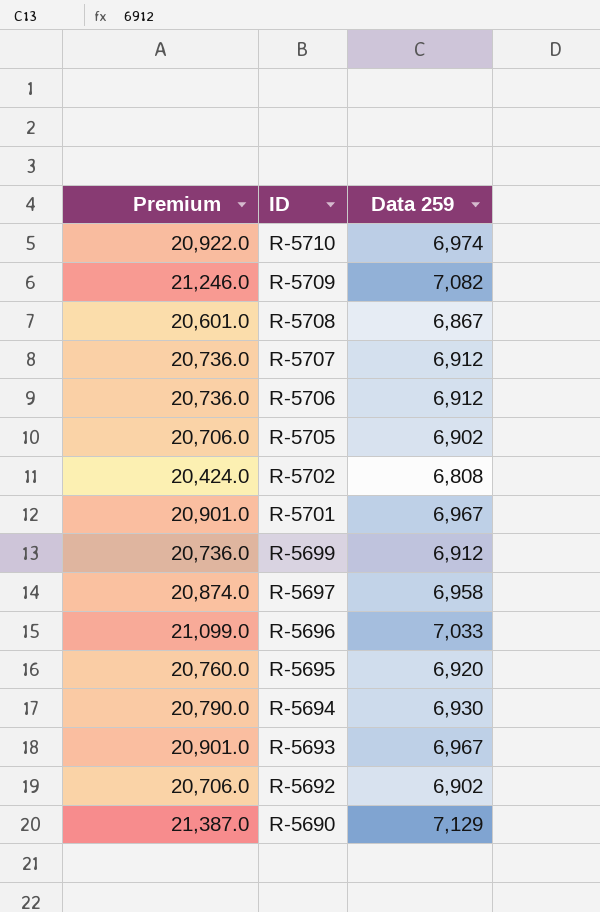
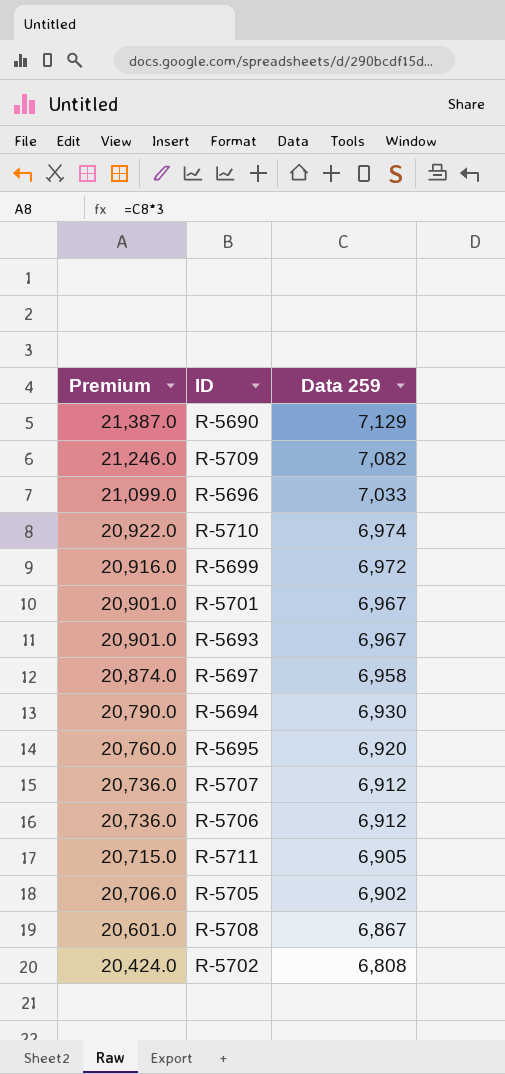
row order: ID descending -> Premium descending
row R-5692: 20,706.0 | 6,902 -> none
R-5699 | Premium: 20,736.0 -> 20,916.0
R-5699 | Data 259: 6,912 -> 6,972
row R-5711: none -> 20,715.0 | 6,905

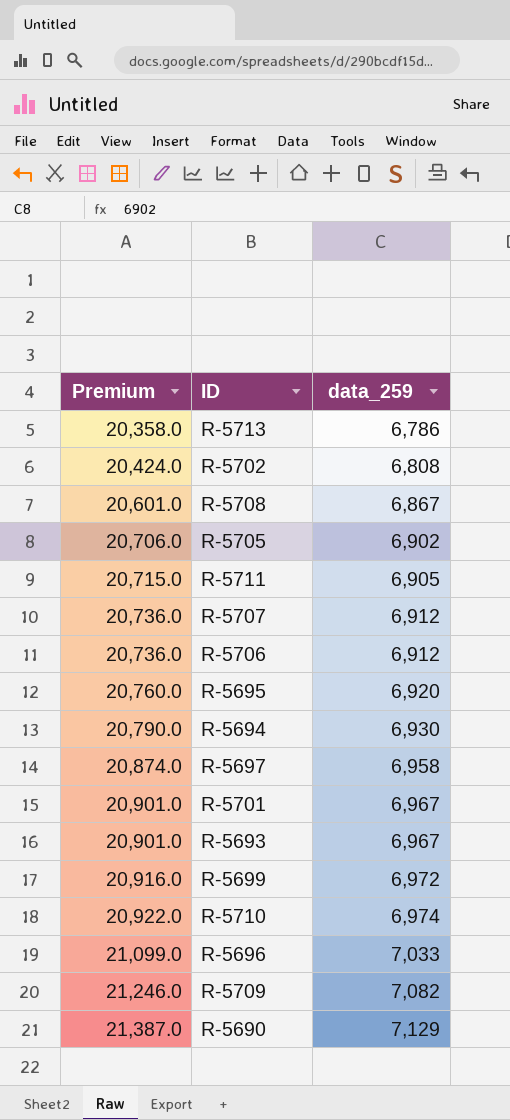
row order: Premium descending -> Premium ascending
column name: Data 259 -> data_259
row R-5713: none -> 20,358.0 | 6,786

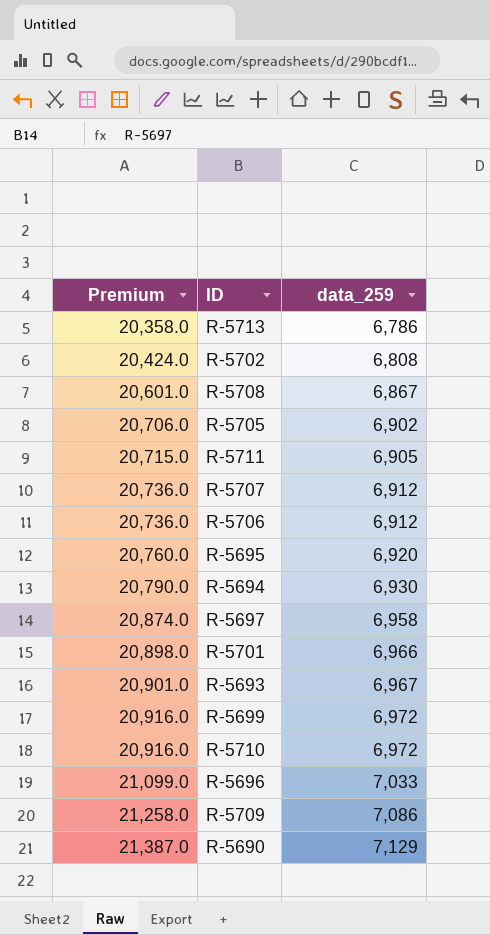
R-5701 | Premium: 20,901.0 -> 20,898.0
R-5701 | data_259: 6,967 -> 6,966
R-5710 | Premium: 20,922.0 -> 20,916.0
R-5710 | data_259: 6,974 -> 6,972
R-5709 | Premium: 21,246.0 -> 21,258.0
R-5709 | data_259: 7,082 -> 7,086

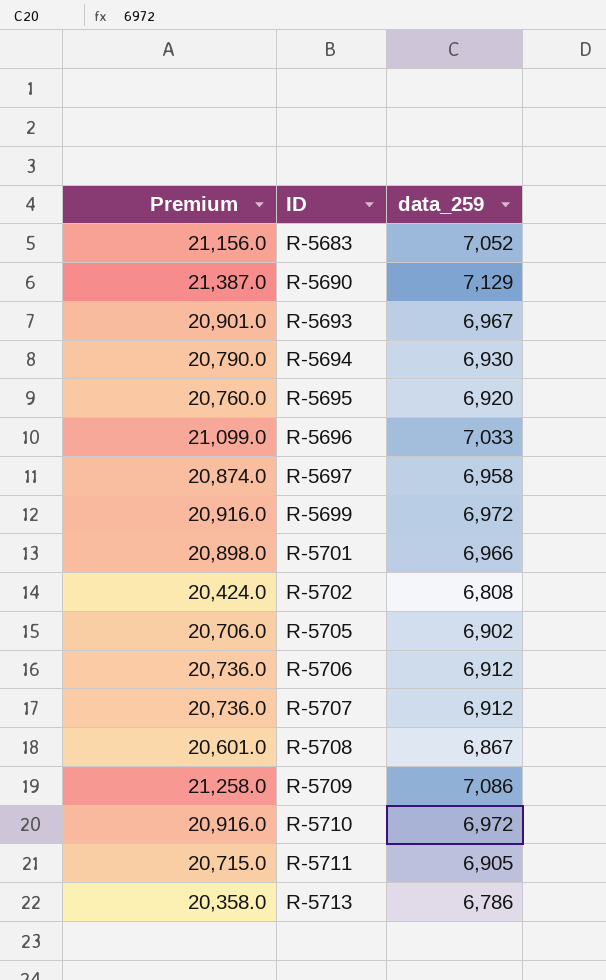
row order: Premium ascending -> ID ascending
row R-5683: none -> 21,156.0 | 7,052

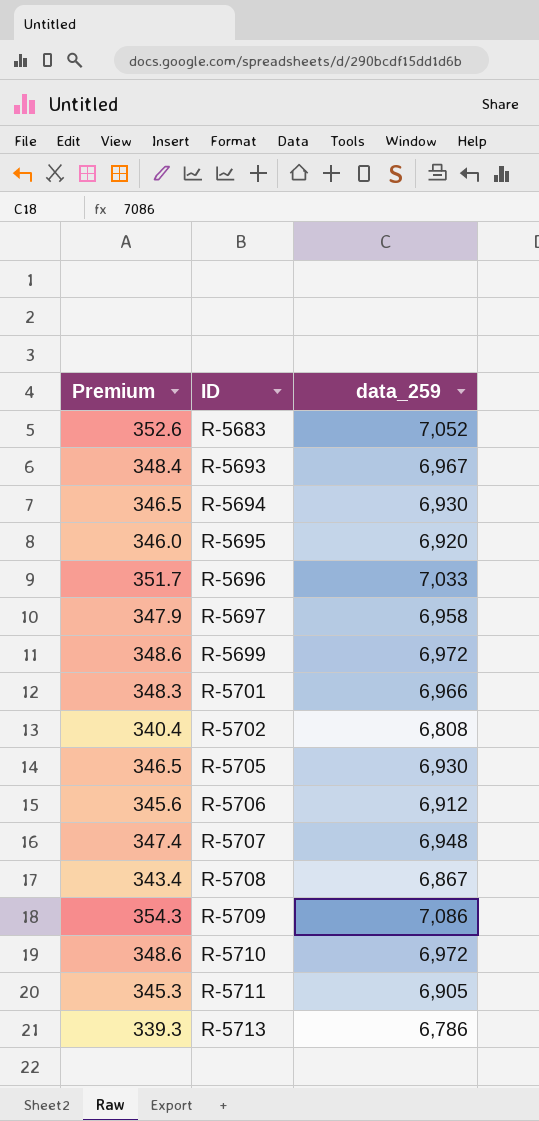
column Premium | formula: [data_259] * 3 -> [data_259] * 0.05
row R-5690: 21,387.0 | 7,129 -> none
R-5705 | data_259: 6,902 -> 6,930
R-5707 | data_259: 6,912 -> 6,948

